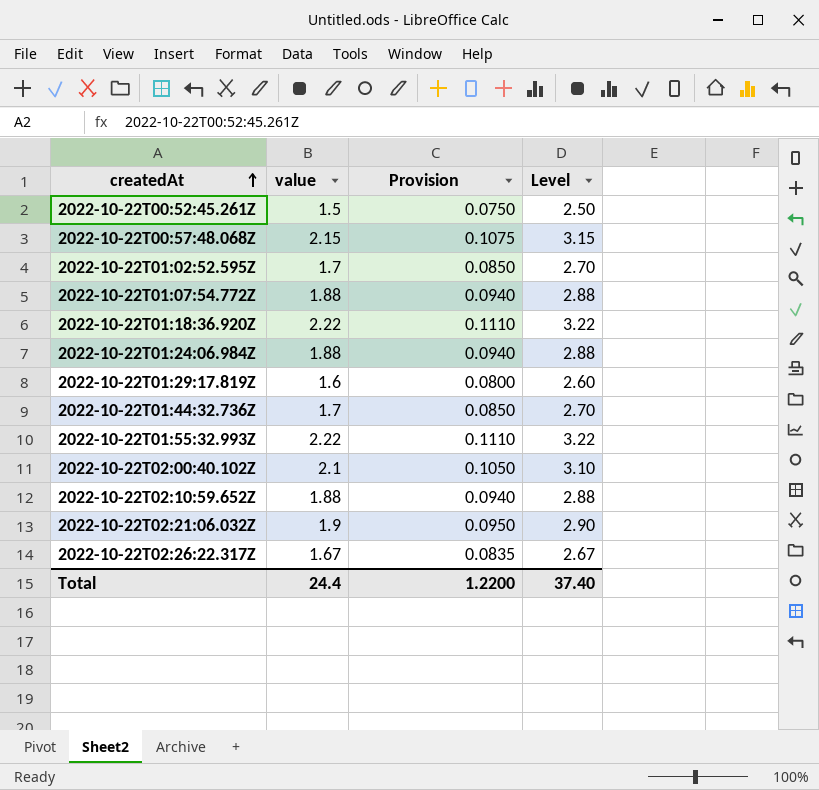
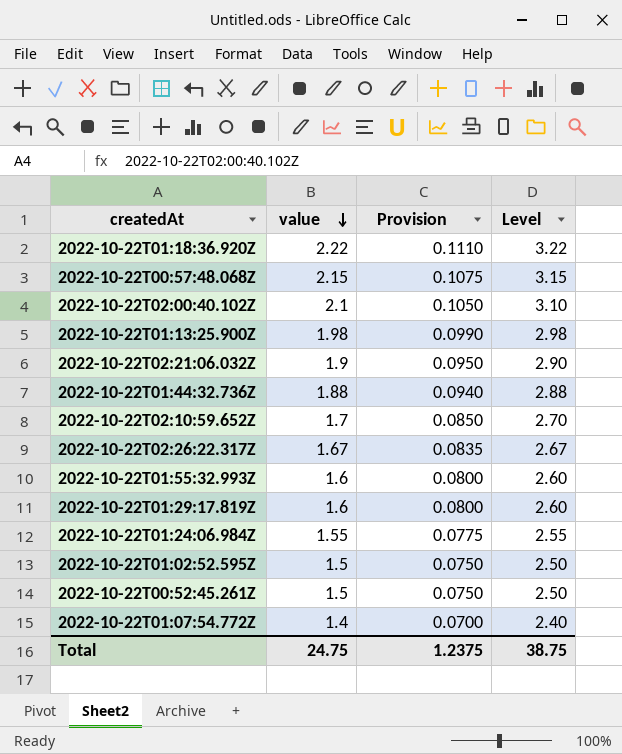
row order: createdAt ascending -> value descending
row 2022-10-22T01:13:25.900Z: none -> 1.98 | 0.0990 | 2.98
2022-10-22T01:44:32.736Z | value: 1.7 -> 1.88
2022-10-22T01:44:32.736Z | Provision: 0.0850 -> 0.0940
2022-10-22T01:44:32.736Z | Level: 2.70 -> 2.88
2022-10-22T02:10:59.652Z | value: 1.88 -> 1.7
2022-10-22T02:10:59.652Z | Provision: 0.0940 -> 0.0850
2022-10-22T02:10:59.652Z | Level: 2.88 -> 2.70
2022-10-22T01:55:32.993Z | value: 2.22 -> 1.6
2022-10-22T01:55:32.993Z | Provision: 0.1110 -> 0.0800
2022-10-22T01:55:32.993Z | Level: 3.22 -> 2.60
2022-10-22T01:24:06.984Z | value: 1.88 -> 1.55
2022-10-22T01:24:06.984Z | Provision: 0.0940 -> 0.0775
2022-10-22T01:24:06.984Z | Level: 2.88 -> 2.55
2022-10-22T01:02:52.595Z | value: 1.7 -> 1.5
2022-10-22T01:02:52.595Z | Provision: 0.0850 -> 0.0750
2022-10-22T01:02:52.595Z | Level: 2.70 -> 2.50
2022-10-22T01:07:54.772Z | value: 1.88 -> 1.4
2022-10-22T01:07:54.772Z | Provision: 0.0940 -> 0.0700
2022-10-22T01:07:54.772Z | Level: 2.88 -> 2.40
Total | value: 24.4 -> 24.75
Total | Provision: 1.2200 -> 1.2375
Total | Level: 37.40 -> 38.75

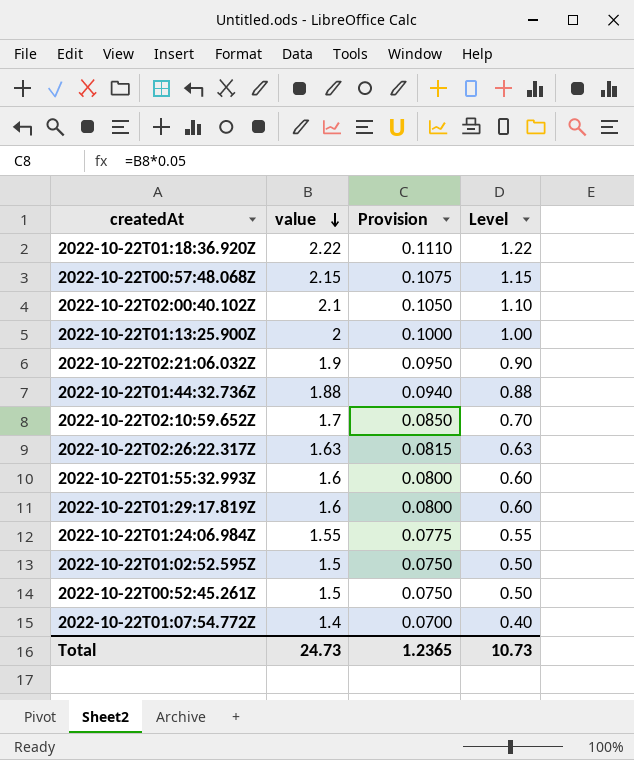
column Level | formula: [value] + 1 -> [value] - 1
2022-10-22T01:13:25.900Z | value: 1.98 -> 2
2022-10-22T01:13:25.900Z | Provision: 0.0990 -> 0.1000
2022-10-22T02:26:22.317Z | value: 1.67 -> 1.63
2022-10-22T02:26:22.317Z | Provision: 0.0835 -> 0.0815
Total | value: 24.75 -> 24.73
Total | Provision: 1.2375 -> 1.2365
Total | Level: 38.75 -> 10.73

